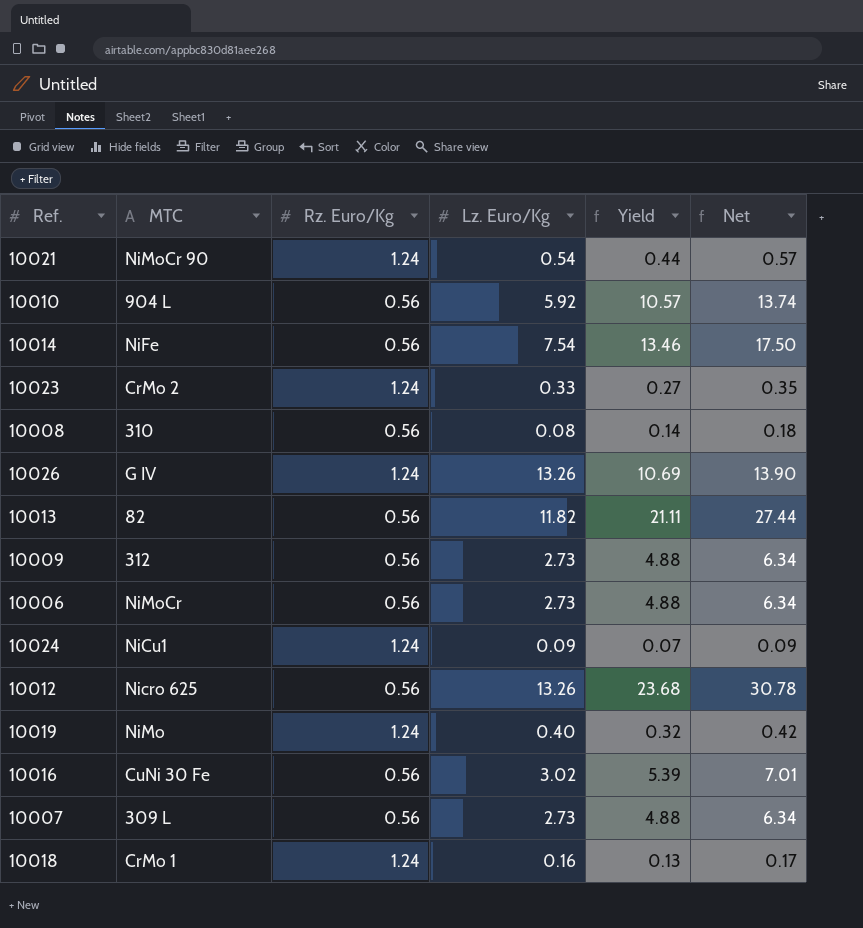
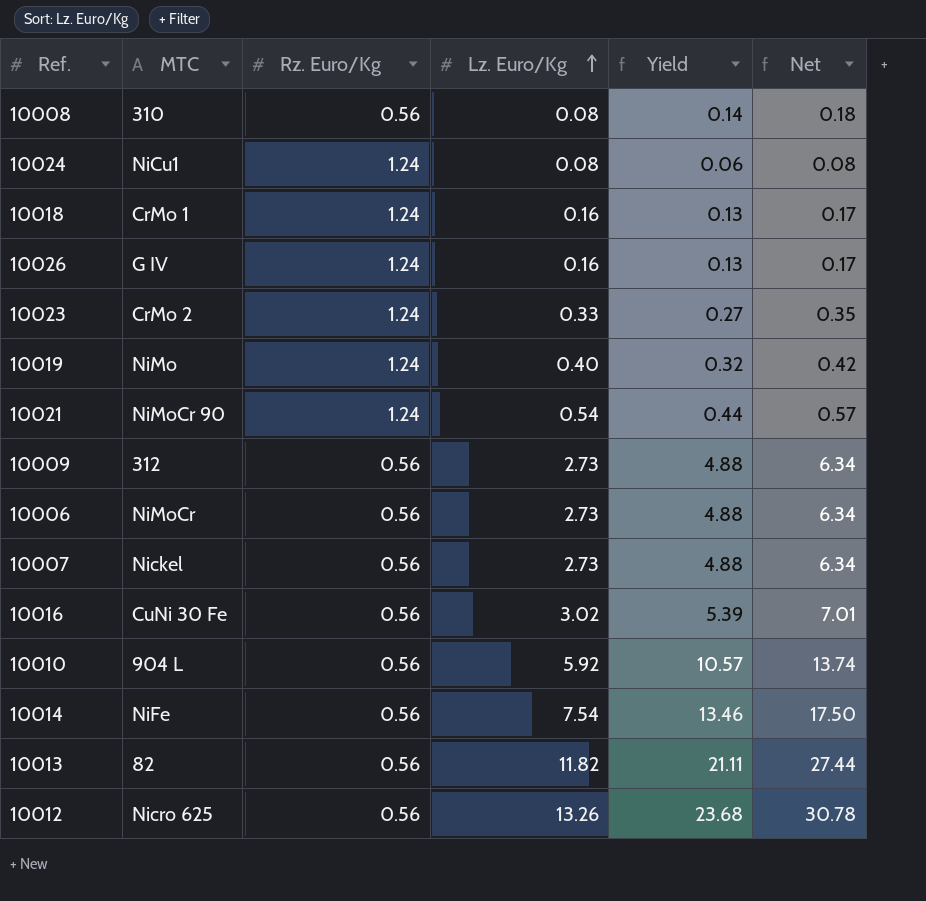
row order: none -> Lz. Euro/Kg ascending
10024 | Lz. Euro/Kg: 0.09 -> 0.08
10024 | Yield: 0.07 -> 0.06
10024 | Net: 0.09 -> 0.08
10026 | Lz. Euro/Kg: 13.26 -> 0.16
10026 | Yield: 10.69 -> 0.13
10026 | Net: 13.90 -> 0.17
10007 | MTC: 309 L -> Nickel

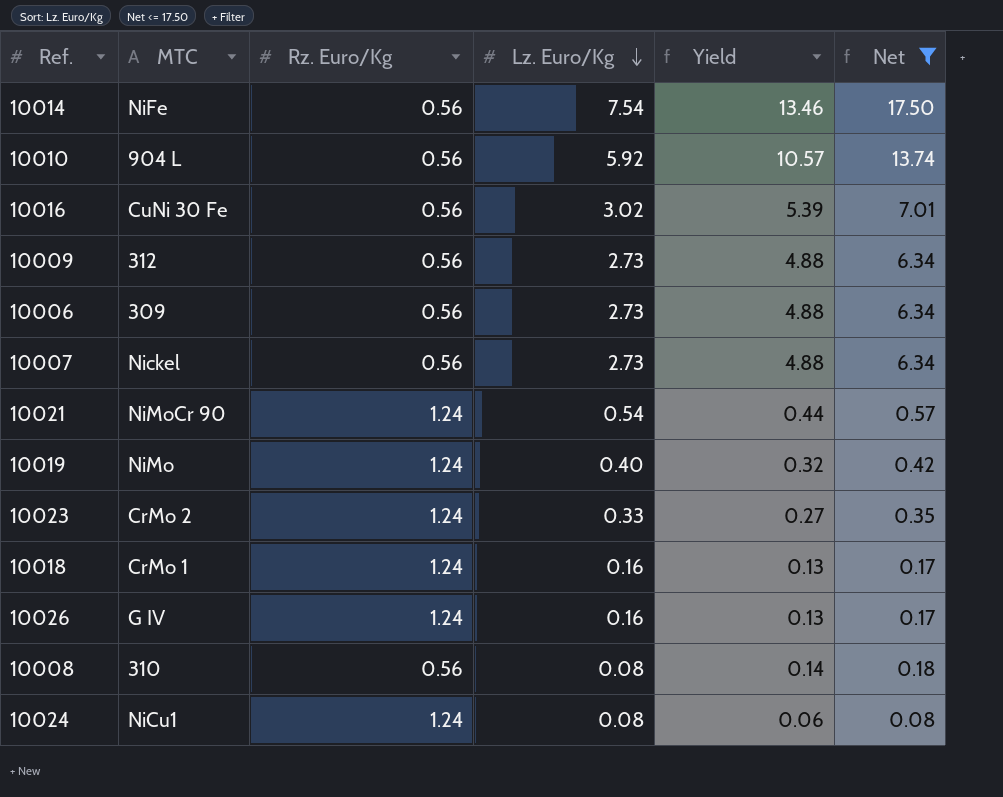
filter: none -> Net <= 17.50
row order: Lz. Euro/Kg ascending -> Lz. Euro/Kg descending
10006 | MTC: NiMoCr -> 309

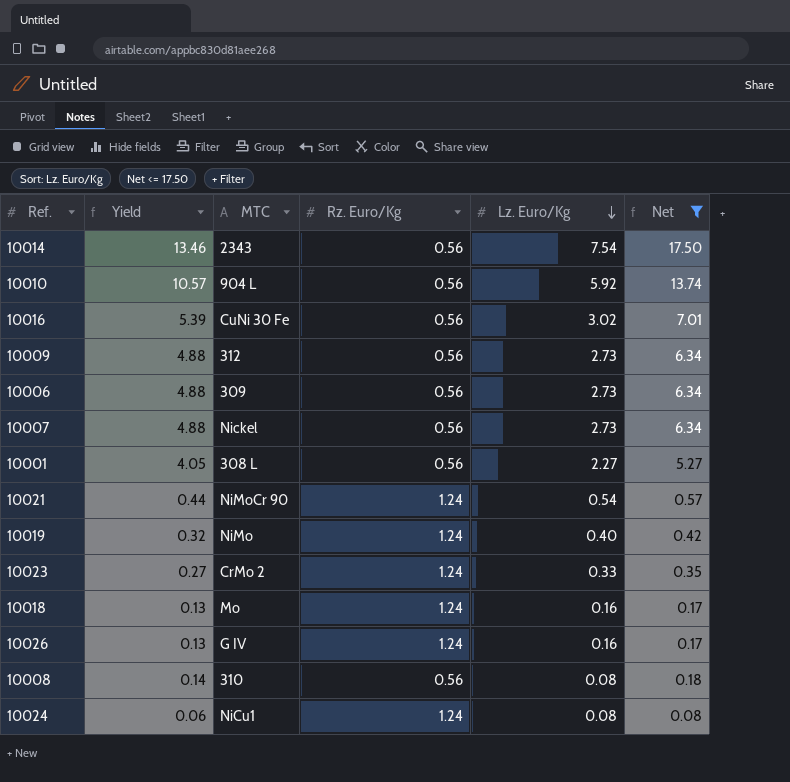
column Yield | position: 5 -> 2
10014 | MTC: NiFe -> 2343
row 10001: none -> 4.05 | 308 L | 0.56 | 2.27 | 5.27
10018 | MTC: CrMo 1 -> Mo

